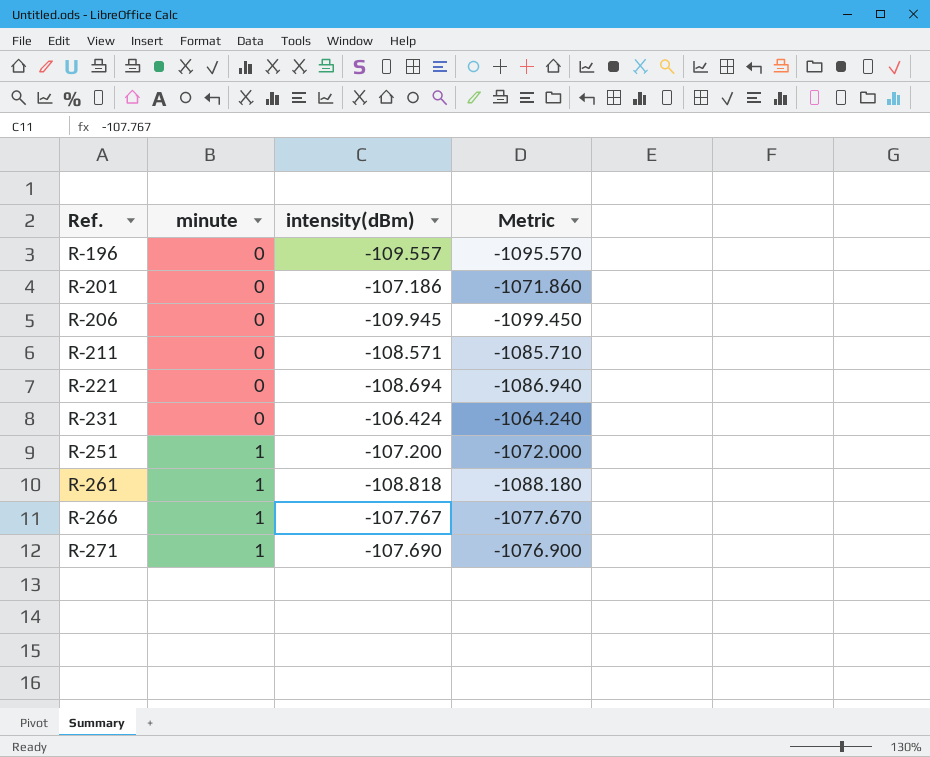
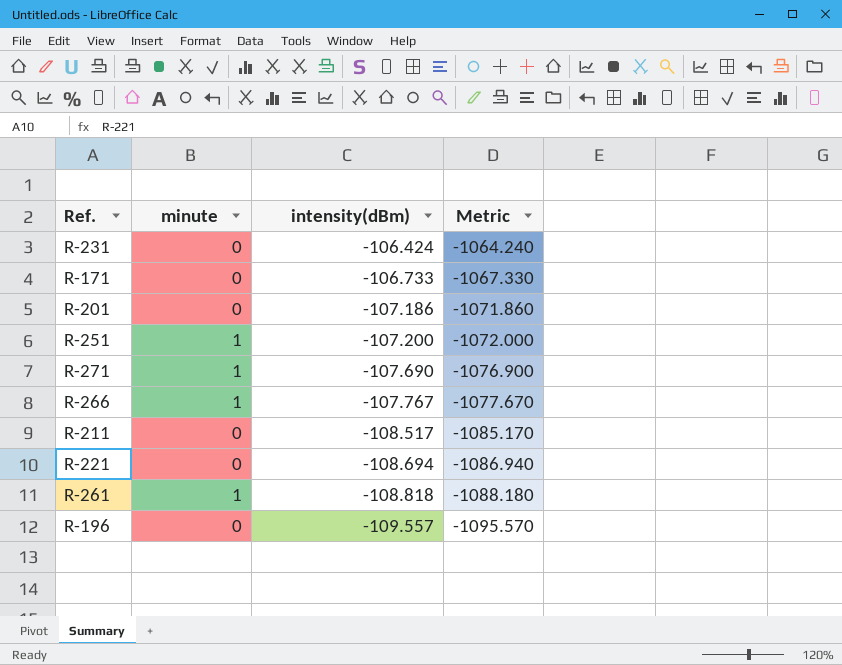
row order: Ref. ascending -> intensity(dBm) descending
row R-206: 0 | -109.945 | -1099.450 -> none
row R-171: none -> 0 | -106.733 | -1067.330
R-211 | intensity(dBm): -108.571 -> -108.517
R-211 | Metric: -1085.710 -> -1085.170

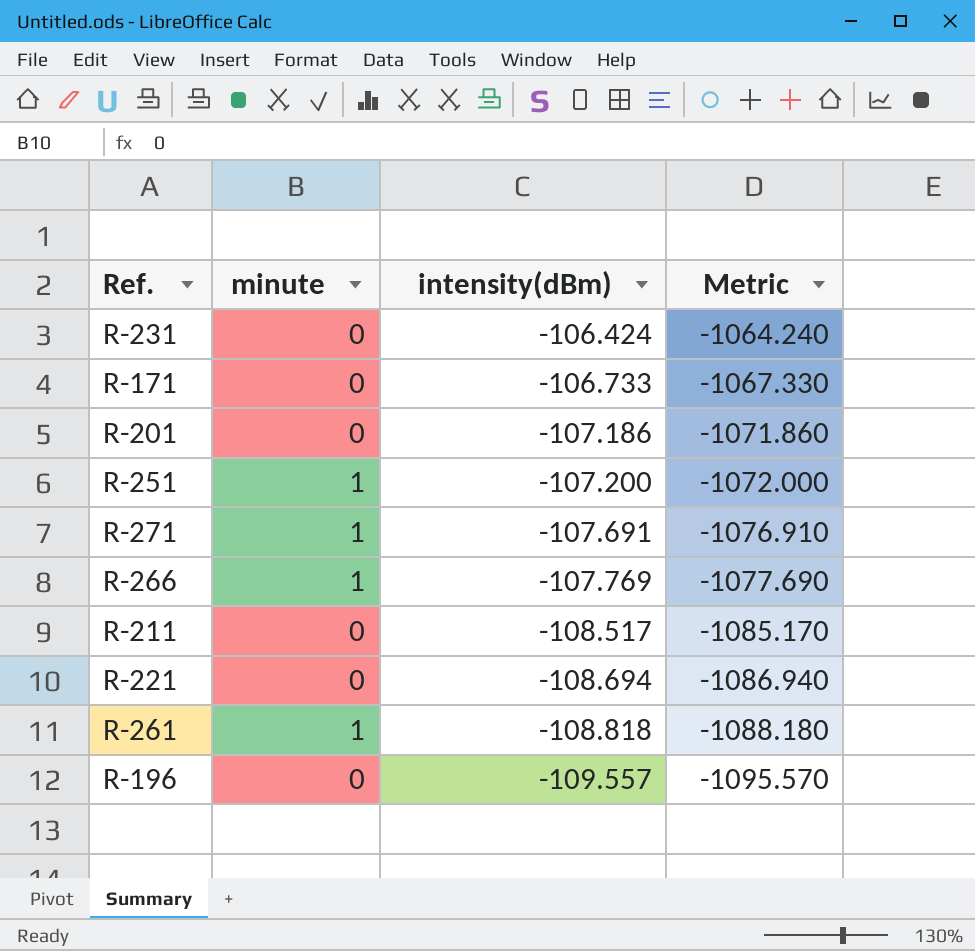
R-271 | intensity(dBm): -107.690 -> -107.691
R-271 | Metric: -1076.900 -> -1076.910
R-266 | intensity(dBm): -107.767 -> -107.769
R-266 | Metric: -1077.670 -> -1077.690

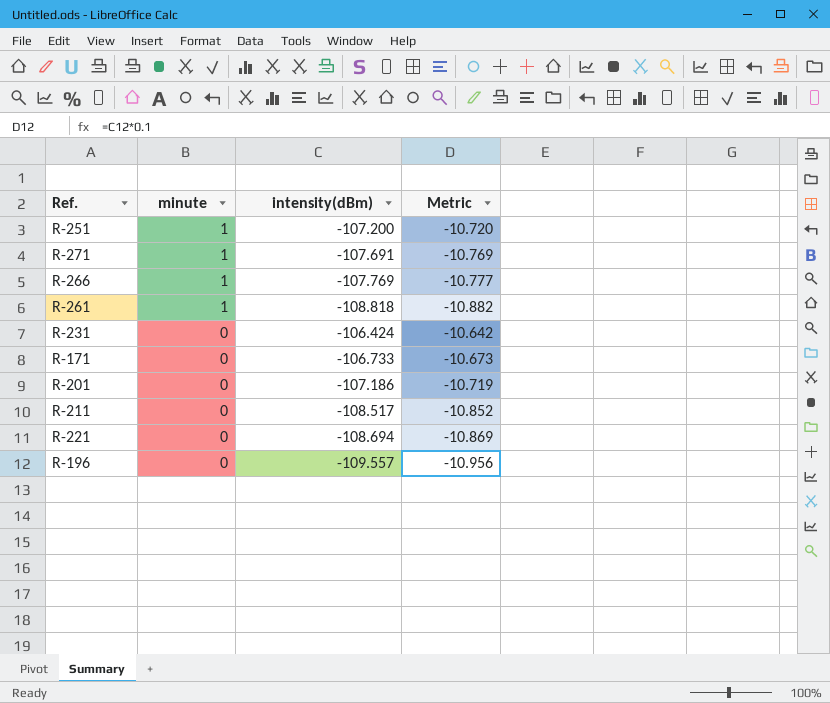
row order: intensity(dBm) descending -> minute descending
column Metric | formula: [intensity(dBm)] * 10 -> [intensity(dBm)] * 0.1

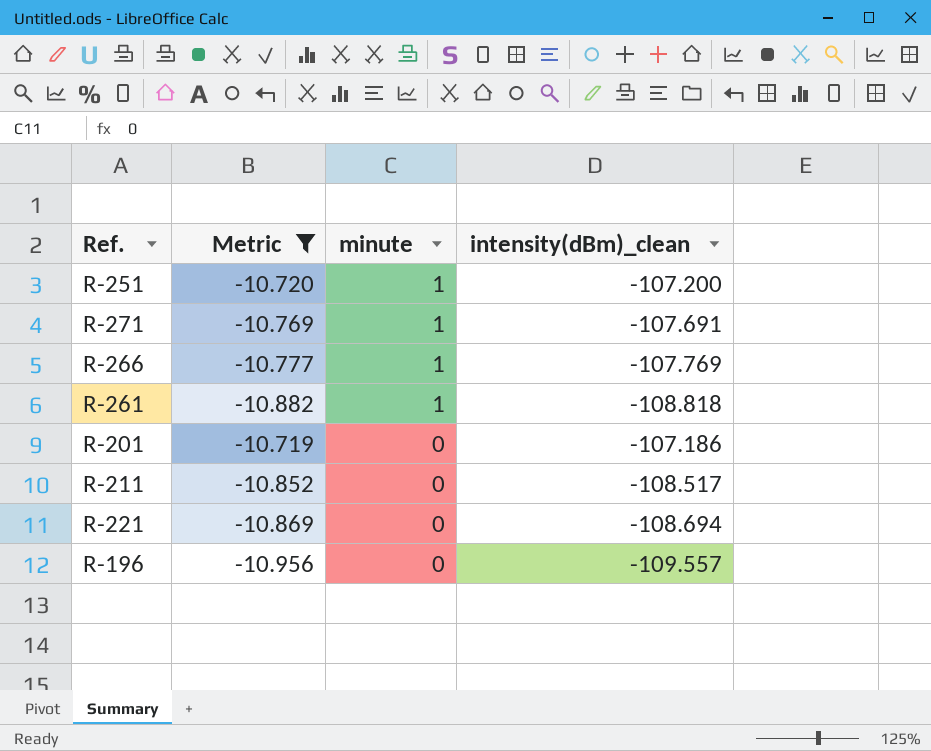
filter: none -> Metric <= -10.719
column Metric | position: 4 -> 2
column name: intensity(dBm) -> intensity(dBm)_clean

